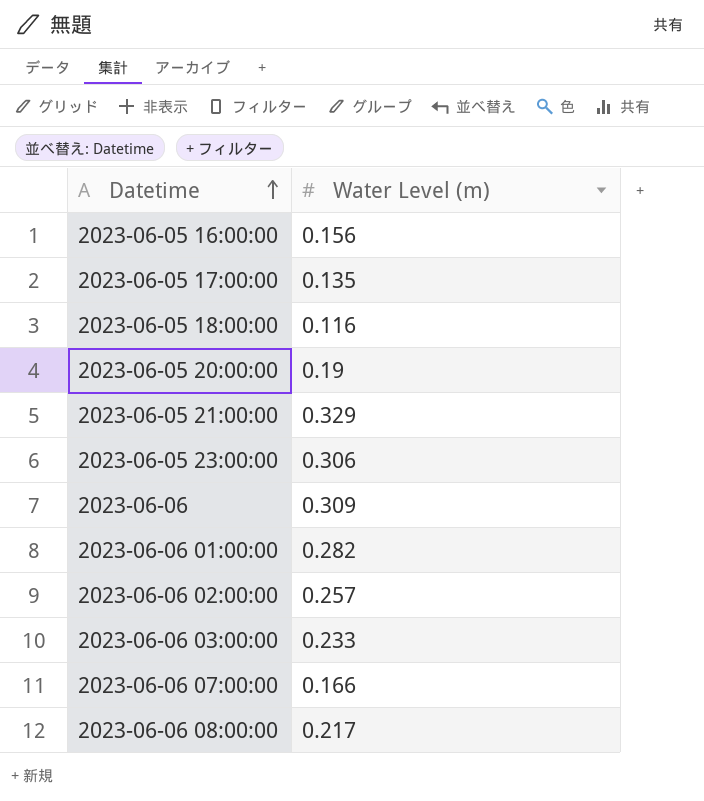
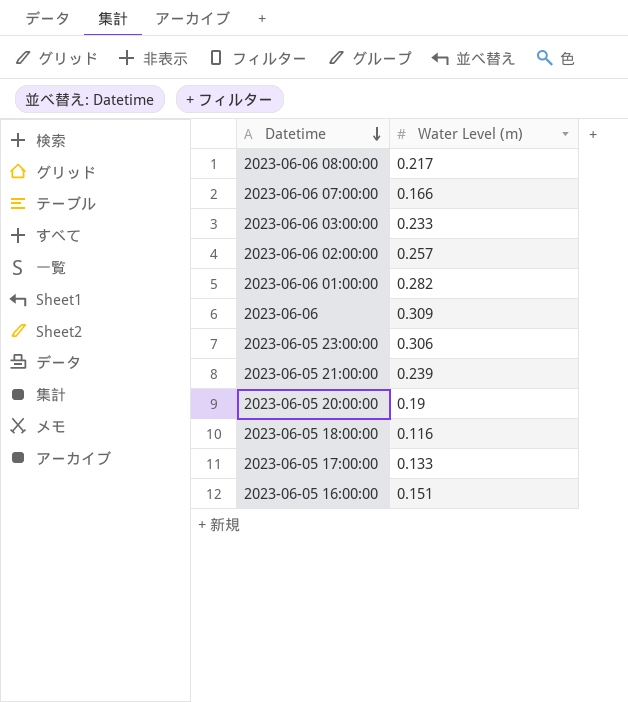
row order: Datetime ascending -> Datetime descending
2023-06-05 21:00:00 | Water Level (m): 0.329 -> 0.239
2023-06-05 17:00:00 | Water Level (m): 0.135 -> 0.133
2023-06-05 16:00:00 | Water Level (m): 0.156 -> 0.151

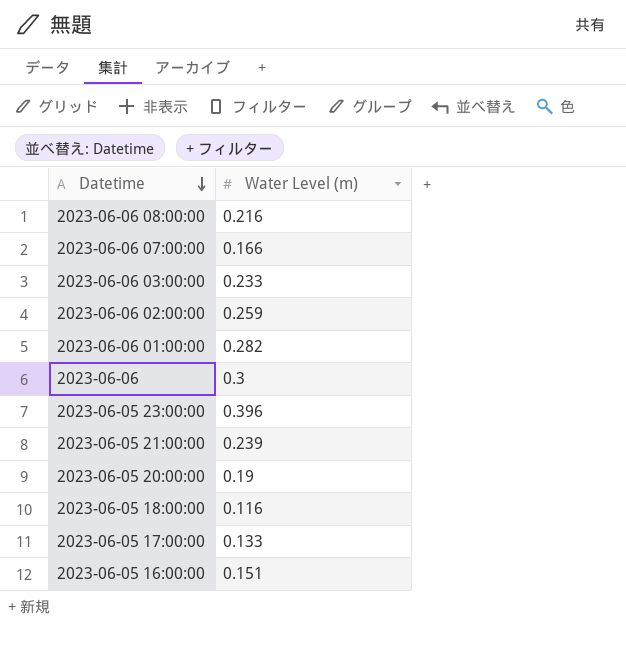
2023-06-06 08:00:00 | Water Level (m): 0.217 -> 0.216
2023-06-06 02:00:00 | Water Level (m): 0.257 -> 0.259
2023-06-06 | Water Level (m): 0.309 -> 0.3
2023-06-05 23:00:00 | Water Level (m): 0.306 -> 0.396

